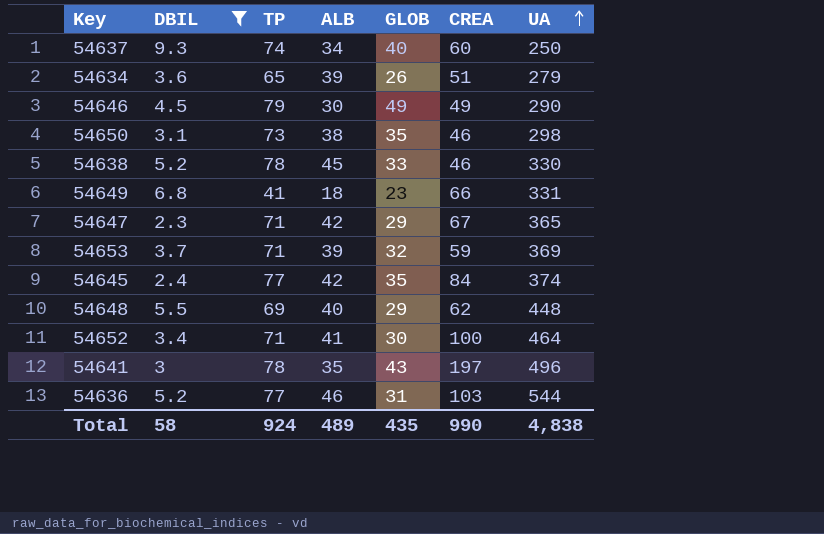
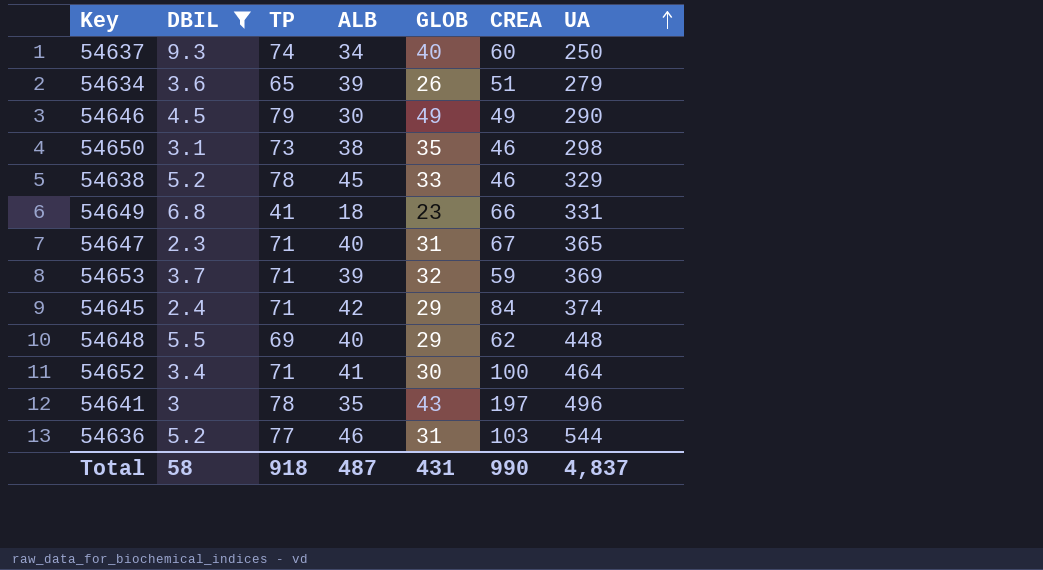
54638 | UA: 330 -> 329
54647 | ALB: 42 -> 40
54647 | GLOB: 29 -> 31
54645 | TP: 77 -> 71
54645 | GLOB: 35 -> 29
Total | TP: 924 -> 918
Total | ALB: 489 -> 487
Total | GLOB: 435 -> 431
Total | UA: 4,838 -> 4,837

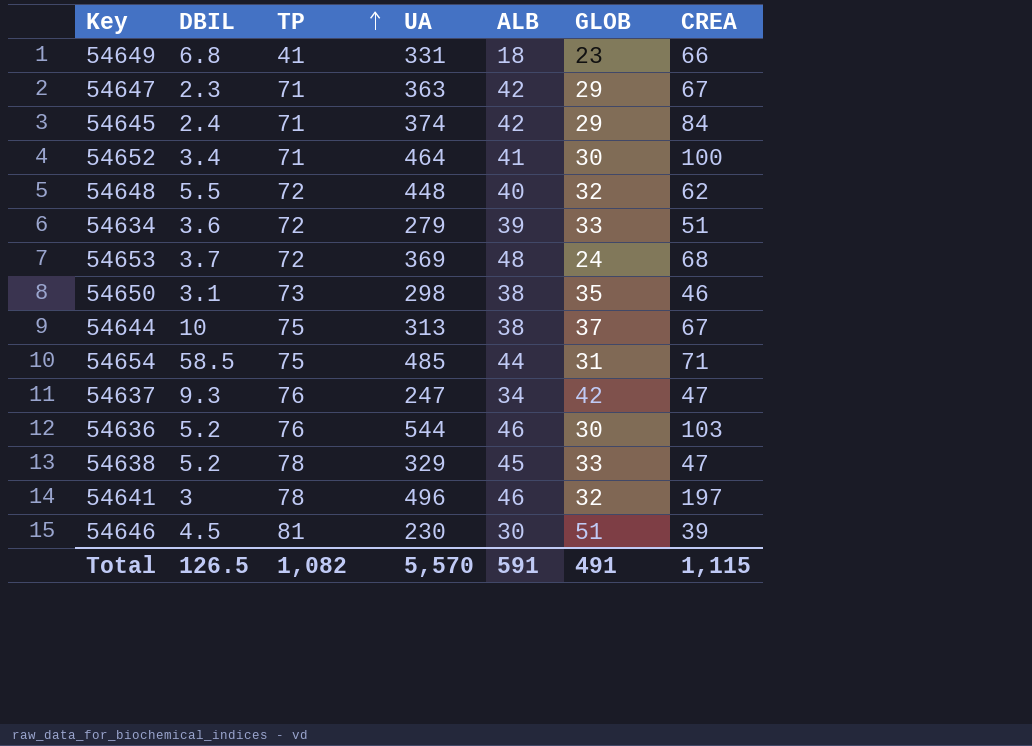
filter: DBIL <= 9.3 -> none
row order: UA ascending -> TP ascending
column UA | position: 7 -> 4
54647 | UA: 365 -> 363
54647 | ALB: 40 -> 42
54647 | GLOB: 31 -> 29
54648 | TP: 69 -> 72
54648 | GLOB: 29 -> 32
54634 | TP: 65 -> 72
54634 | GLOB: 26 -> 33
54653 | TP: 71 -> 72
54653 | ALB: 39 -> 48
54653 | GLOB: 32 -> 24
54653 | CREA: 59 -> 68
54637 | TP: 74 -> 76
54637 | UA: 250 -> 247
54637 | GLOB: 40 -> 42
54637 | CREA: 60 -> 47
54636 | TP: 77 -> 76
54636 | GLOB: 31 -> 30
54638 | CREA: 46 -> 47
54641 | ALB: 35 -> 46
54641 | GLOB: 43 -> 32
54646 | TP: 79 -> 81
54646 | UA: 290 -> 230
54646 | GLOB: 49 -> 51
54646 | CREA: 49 -> 39
Total | DBIL: 58 -> 126.5
Total | TP: 918 -> 1,082
Total | UA: 4,837 -> 5,570
Total | ALB: 487 -> 591
Total | GLOB: 431 -> 491
Total | CREA: 990 -> 1,115

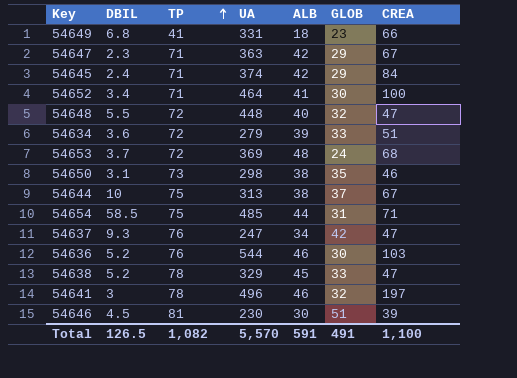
54648 | CREA: 62 -> 47
Total | CREA: 1,115 -> 1,100

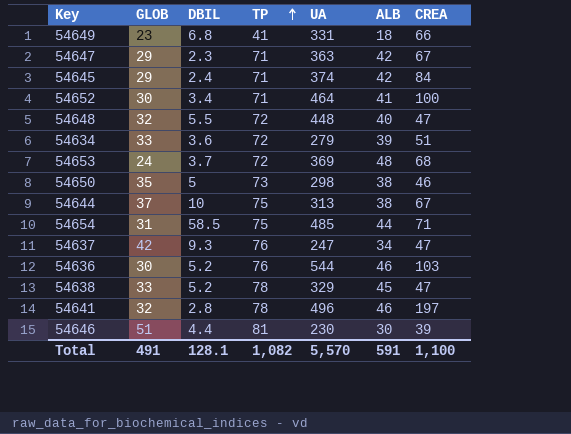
column GLOB | position: 6 -> 2
54650 | DBIL: 3.1 -> 5
54641 | DBIL: 3 -> 2.8
54646 | DBIL: 4.5 -> 4.4
Total | DBIL: 126.5 -> 128.1

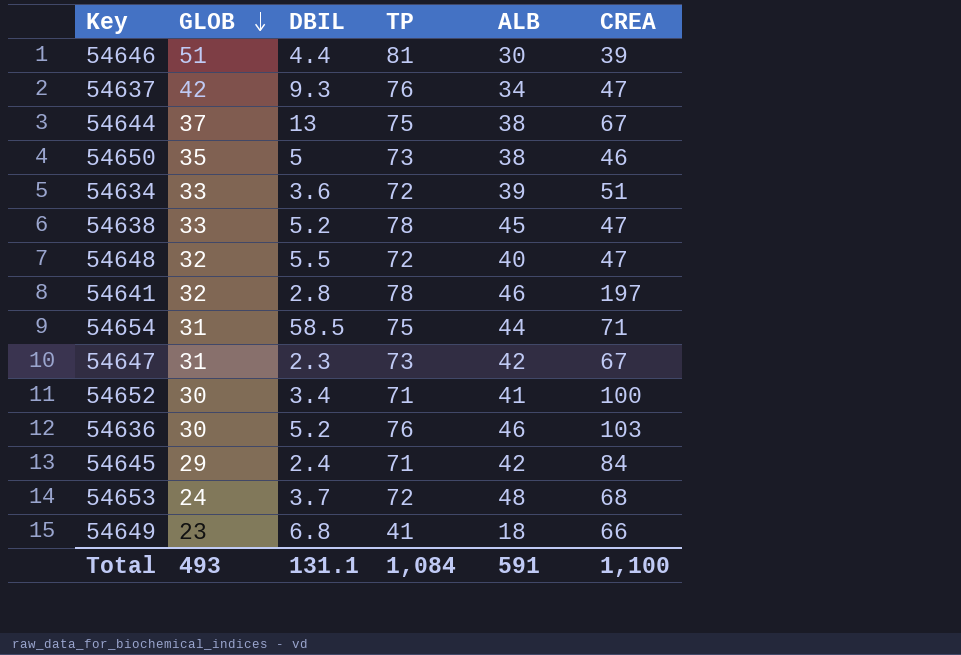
row order: TP ascending -> GLOB descending
column UA | position: 5 -> none
54644 | DBIL: 10 -> 13
54647 | GLOB: 29 -> 31
54647 | TP: 71 -> 73
Total | GLOB: 491 -> 493
Total | DBIL: 128.1 -> 131.1
Total | TP: 1,082 -> 1,084

